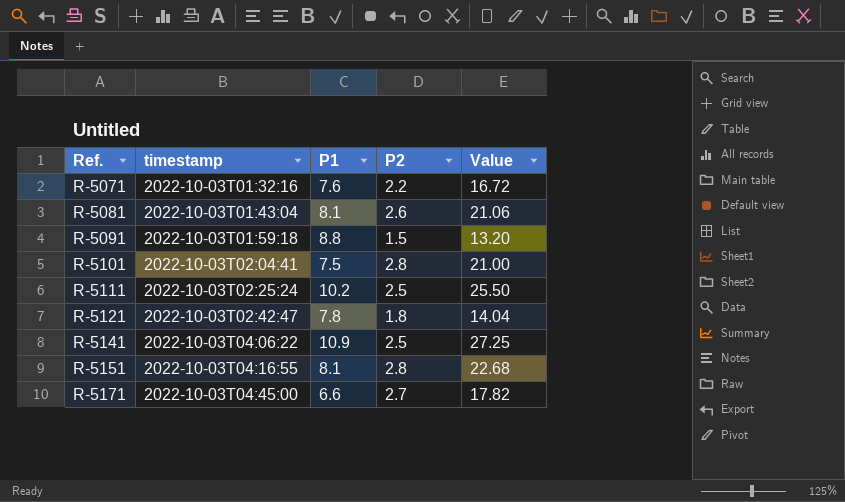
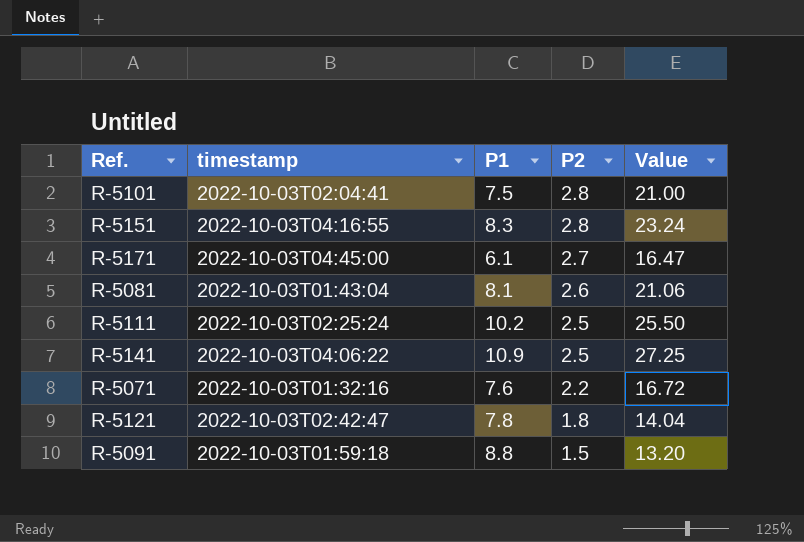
row order: Ref. ascending -> P2 descending
R-5151 | P1: 8.1 -> 8.3
R-5151 | Value: 22.68 -> 23.24
R-5171 | P1: 6.6 -> 6.1
R-5171 | Value: 17.82 -> 16.47

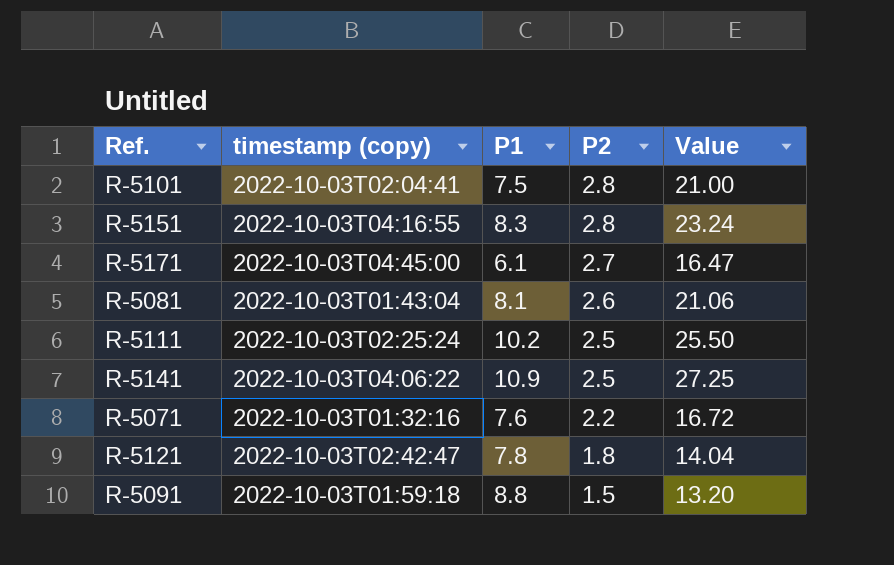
column name: timestamp -> timestamp (copy)

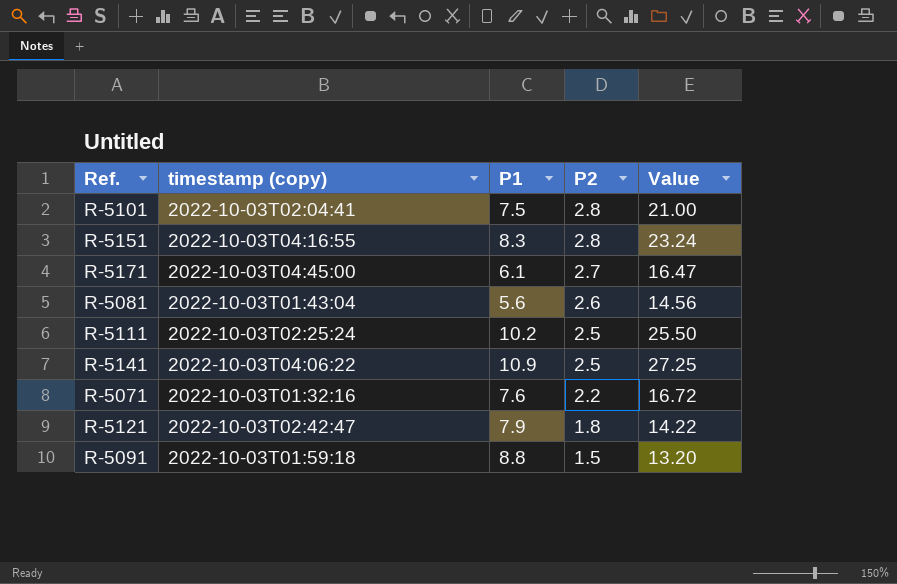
R-5081 | P1: 8.1 -> 5.6
R-5081 | Value: 21.06 -> 14.56
R-5121 | P1: 7.8 -> 7.9
R-5121 | Value: 14.04 -> 14.22

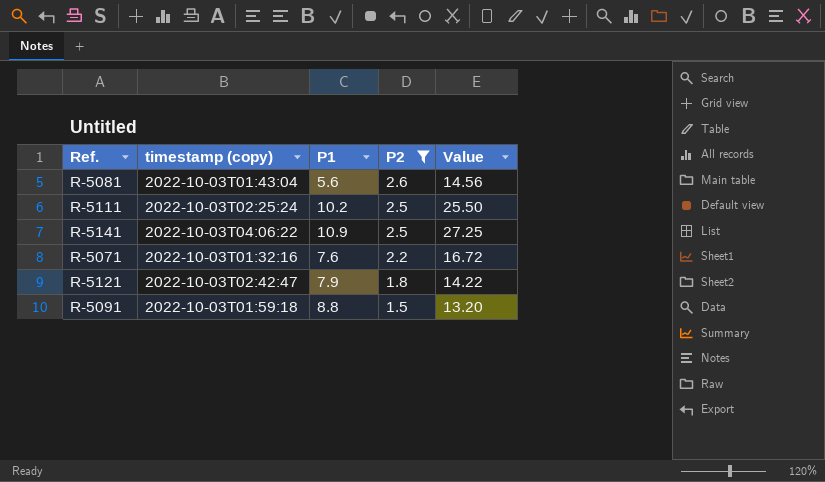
filter: none -> P2 <= 2.6

